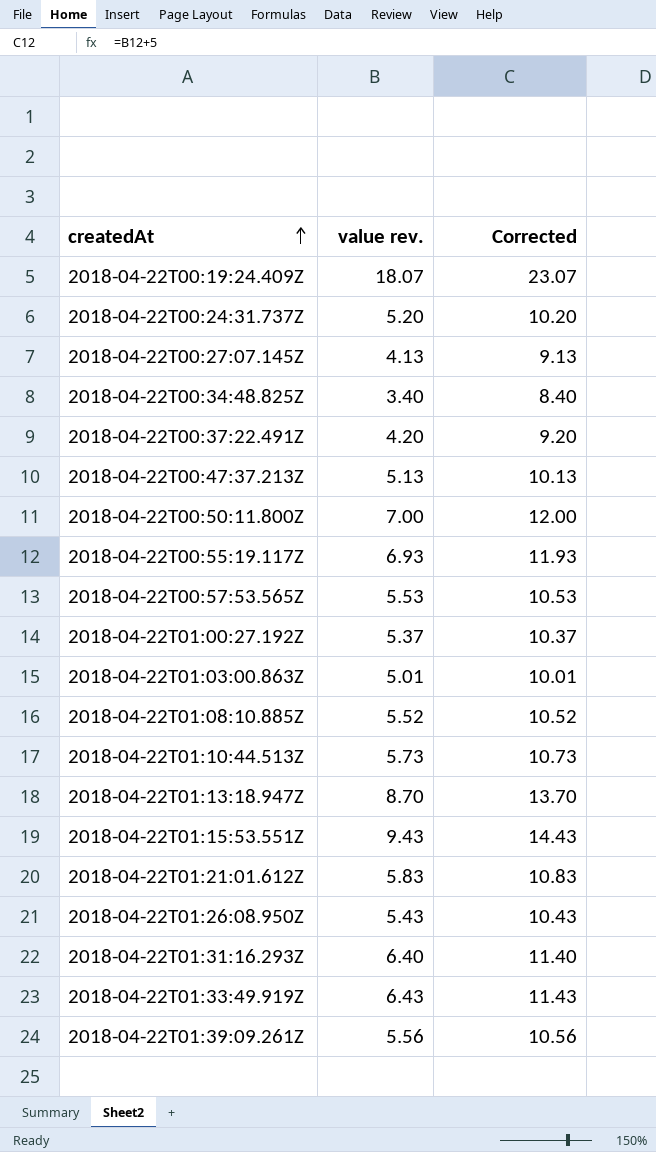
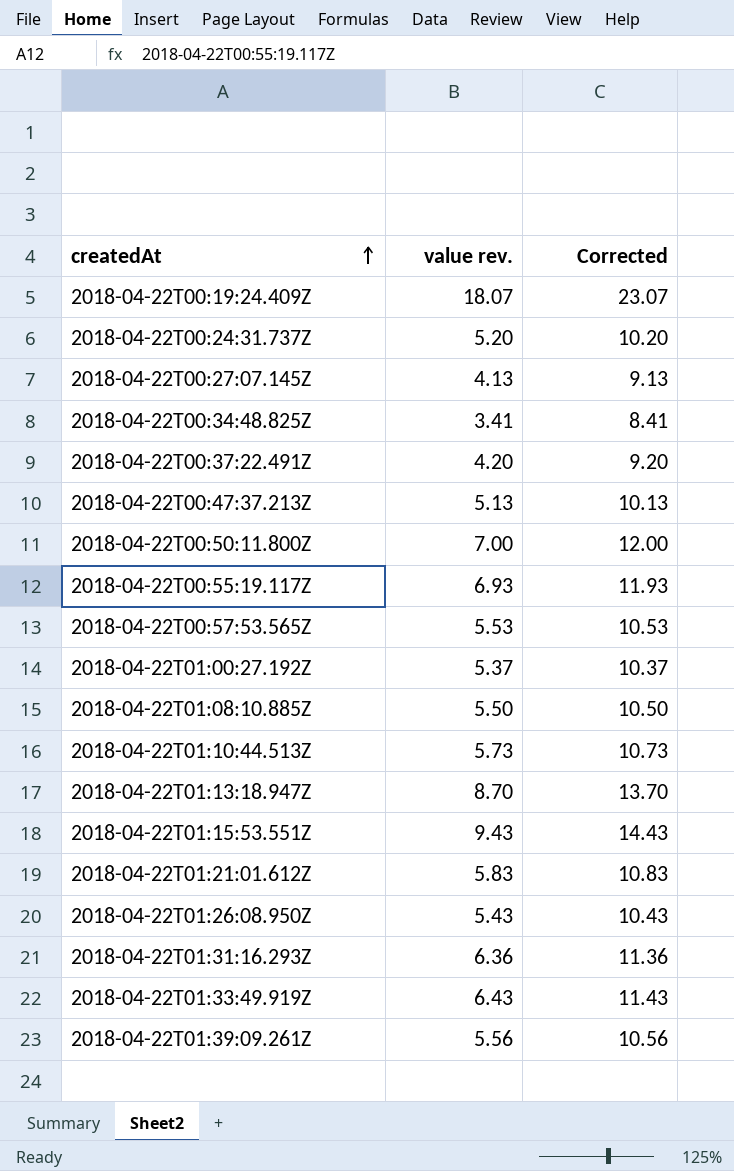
row 2018-04-22T01:03:00.863Z: 5.01 | 10.01 -> none
2018-04-22T00:34:48.825Z | value rev.: 3.40 -> 3.41
2018-04-22T00:34:48.825Z | Corrected: 8.40 -> 8.41
2018-04-22T01:08:10.885Z | value rev.: 5.52 -> 5.50
2018-04-22T01:08:10.885Z | Corrected: 10.52 -> 10.50
2018-04-22T01:31:16.293Z | value rev.: 6.40 -> 6.36
2018-04-22T01:31:16.293Z | Corrected: 11.40 -> 11.36

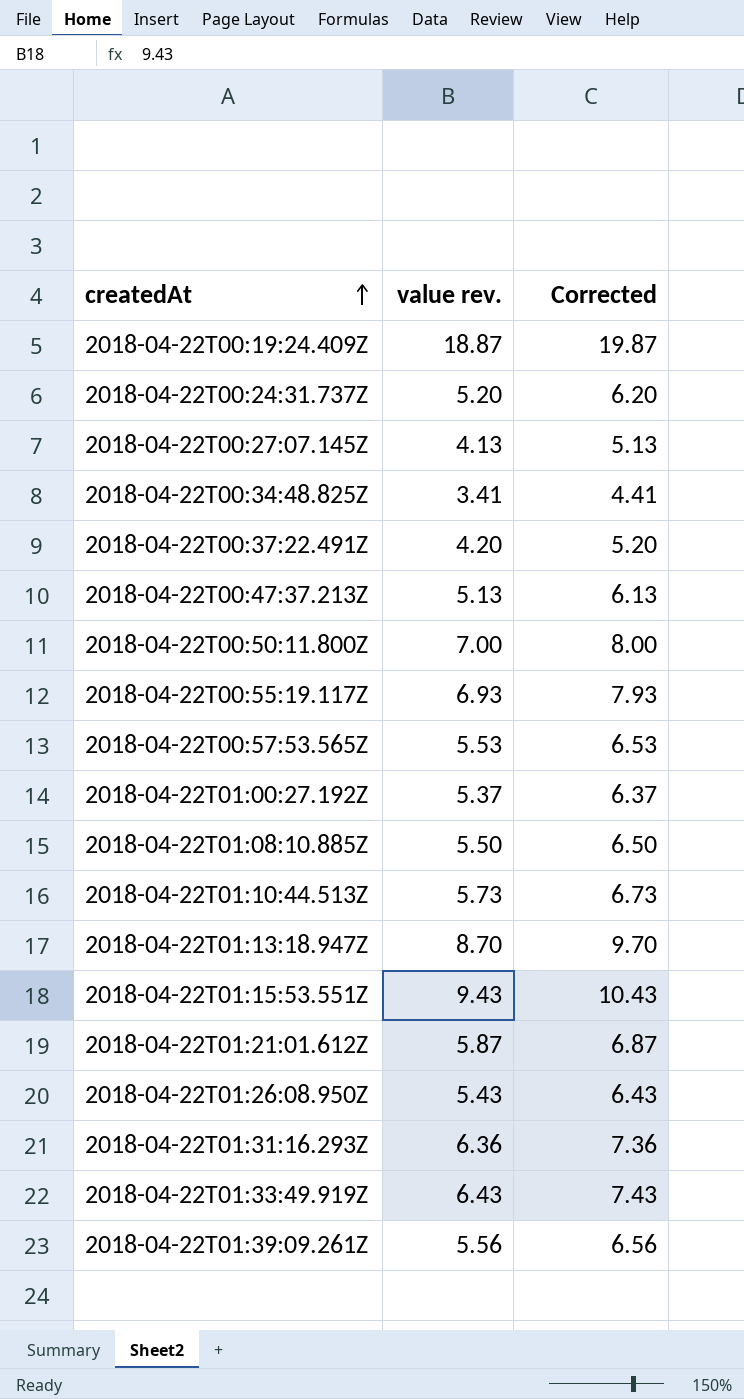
column Corrected | formula: [value rev.] + 5 -> [value rev.] + 1
2018-04-22T00:19:24.409Z | value rev.: 18.07 -> 18.87
2018-04-22T01:21:01.612Z | value rev.: 5.83 -> 5.87

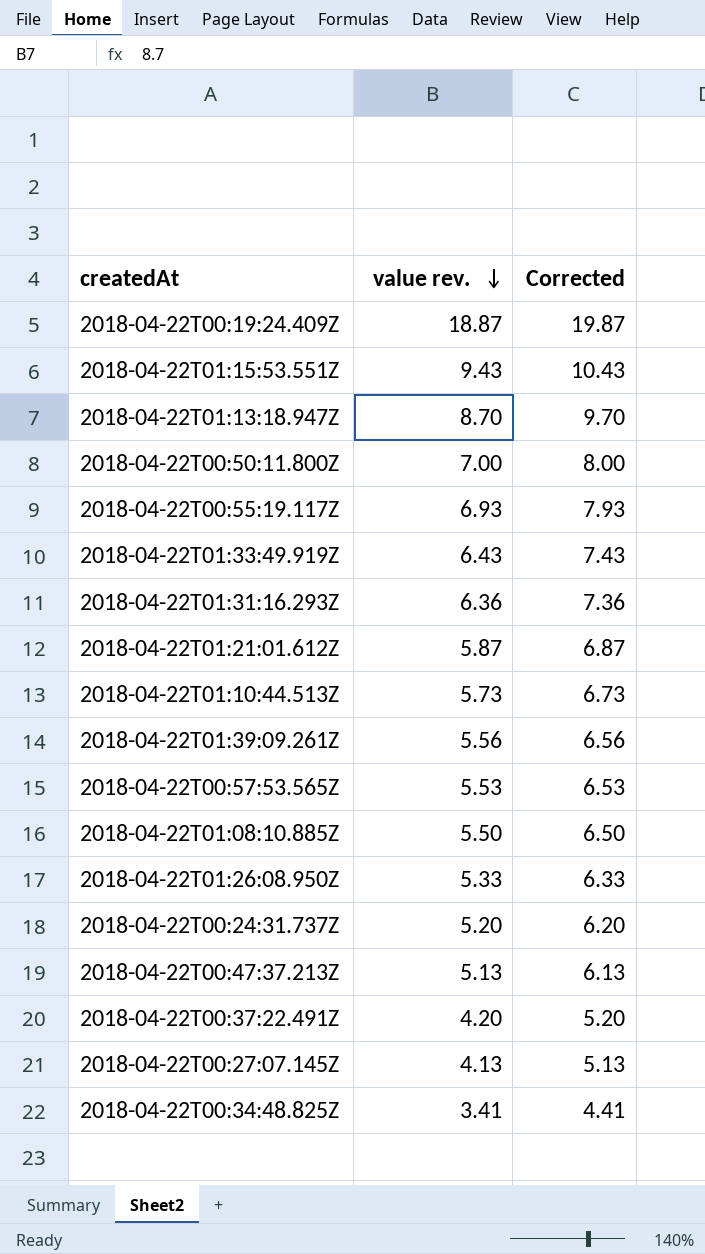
row order: createdAt ascending -> value rev. descending
row 2018-04-22T01:00:27.192Z: 5.37 | 6.37 -> none
2018-04-22T01:26:08.950Z | value rev.: 5.43 -> 5.33
2018-04-22T01:26:08.950Z | Corrected: 6.43 -> 6.33

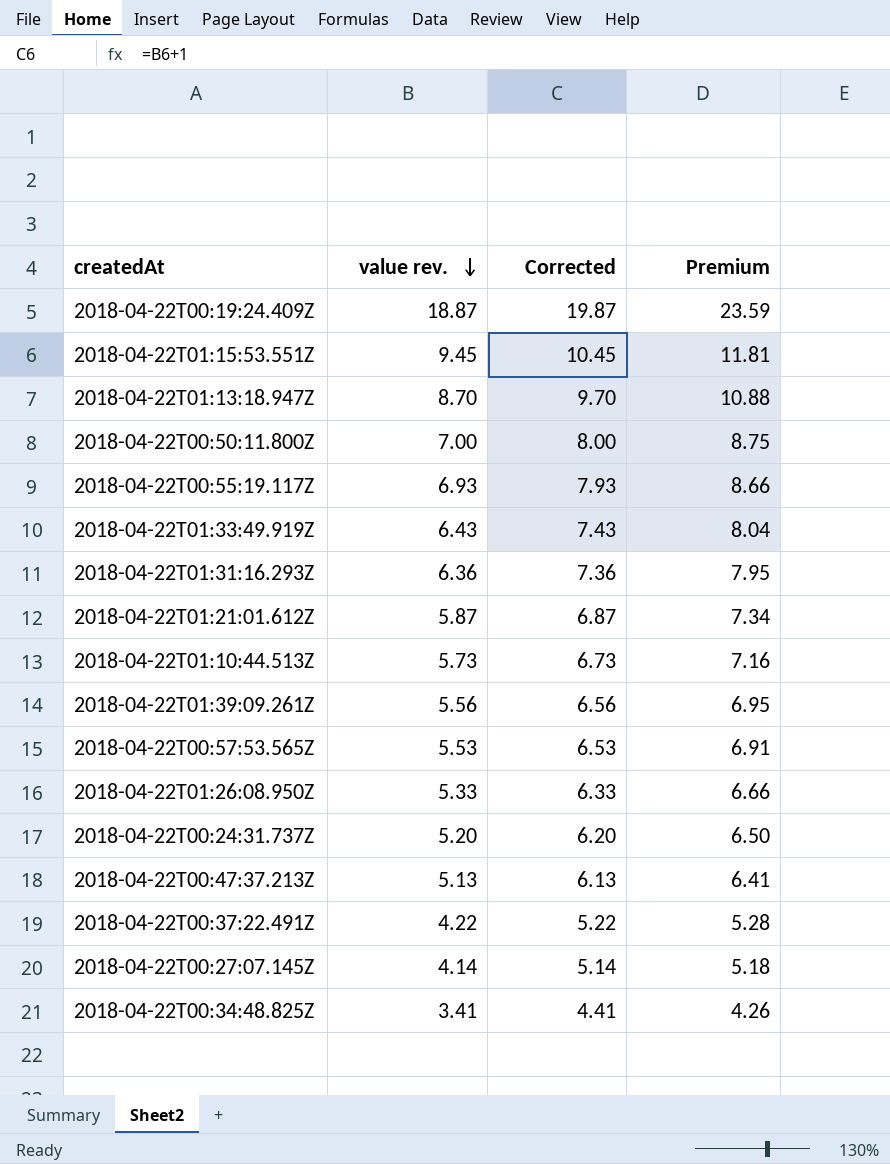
column Premium | formula: none -> [value rev.] * 1.25
row 2018-04-22T01:08:10.885Z: 5.50 | 6.50 -> none
2018-04-22T01:15:53.551Z | value rev.: 9.43 -> 9.45
2018-04-22T01:15:53.551Z | Corrected: 10.43 -> 10.45
2018-04-22T00:37:22.491Z | value rev.: 4.20 -> 4.22
2018-04-22T00:37:22.491Z | Corrected: 5.20 -> 5.22
2018-04-22T00:27:07.145Z | value rev.: 4.13 -> 4.14
2018-04-22T00:27:07.145Z | Corrected: 5.13 -> 5.14

